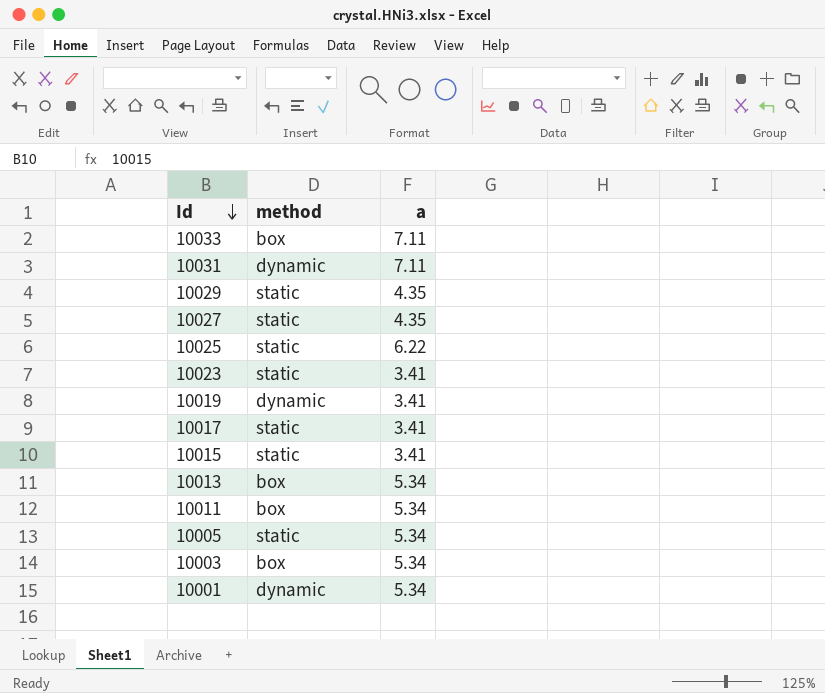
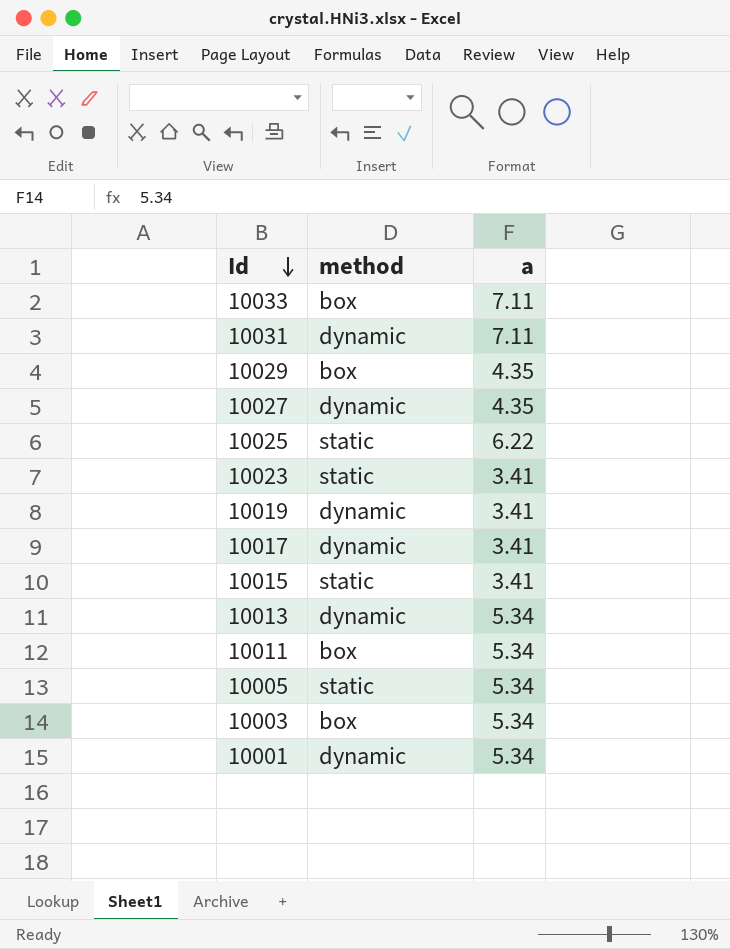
10029 | method: static -> box
10027 | method: static -> dynamic
10017 | method: static -> dynamic
10013 | method: box -> dynamic

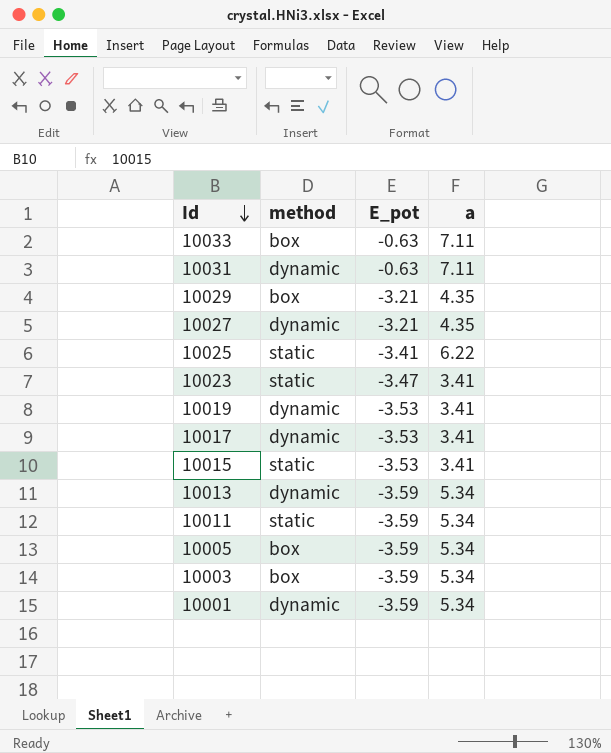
column E_pot | position: none -> 3
10011 | method: box -> static
10005 | method: static -> box

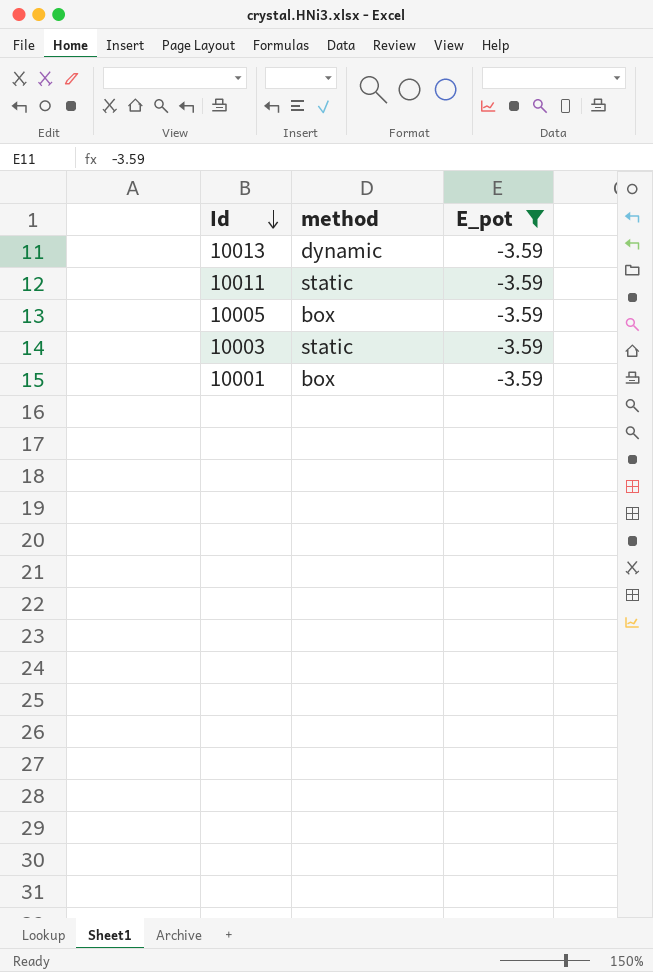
filter: none -> E_pot = -3.59
column a | position: 4 -> none
10003 | method: box -> static
10001 | method: dynamic -> box

